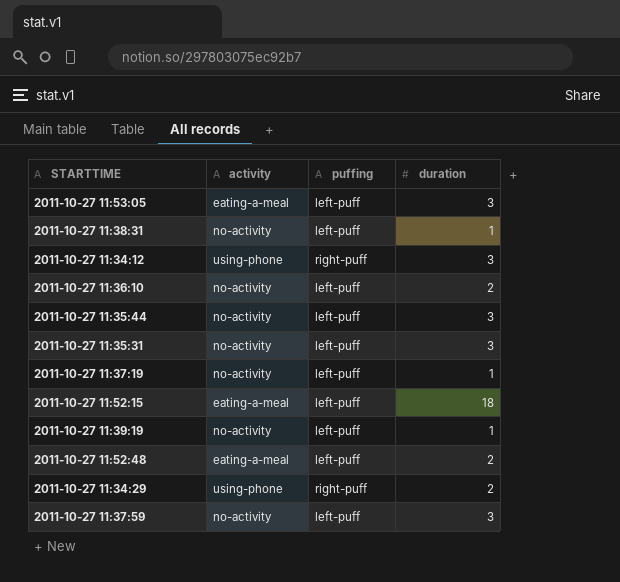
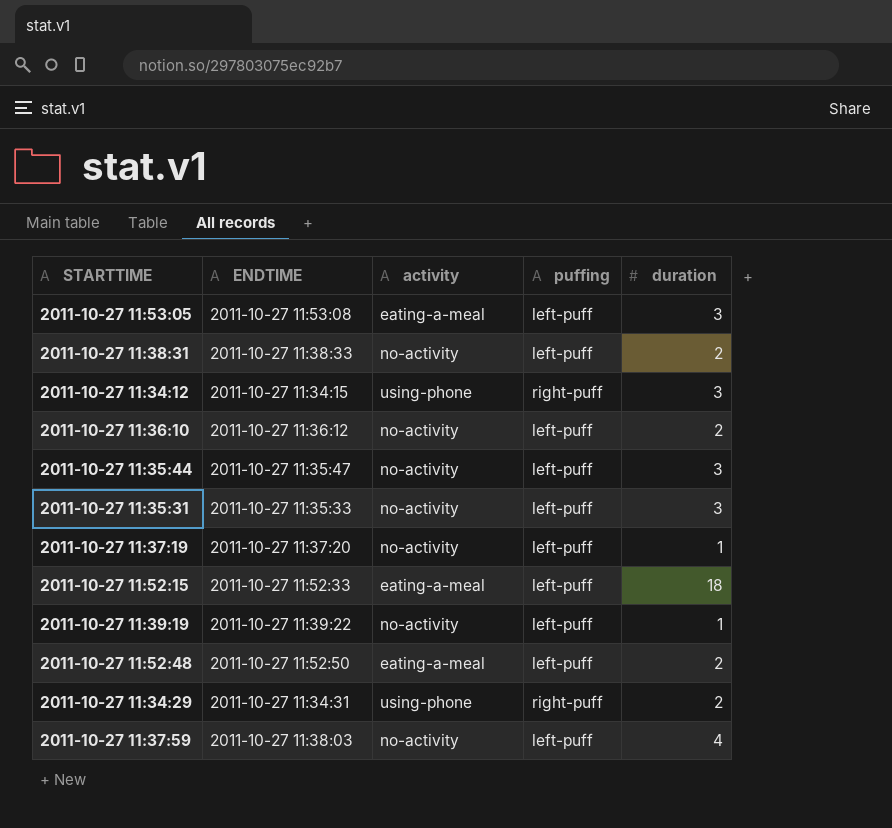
column ENDTIME | position: none -> 2
2011-10-27 11:38:31 | duration: 1 -> 2
2011-10-27 11:37:59 | duration: 3 -> 4

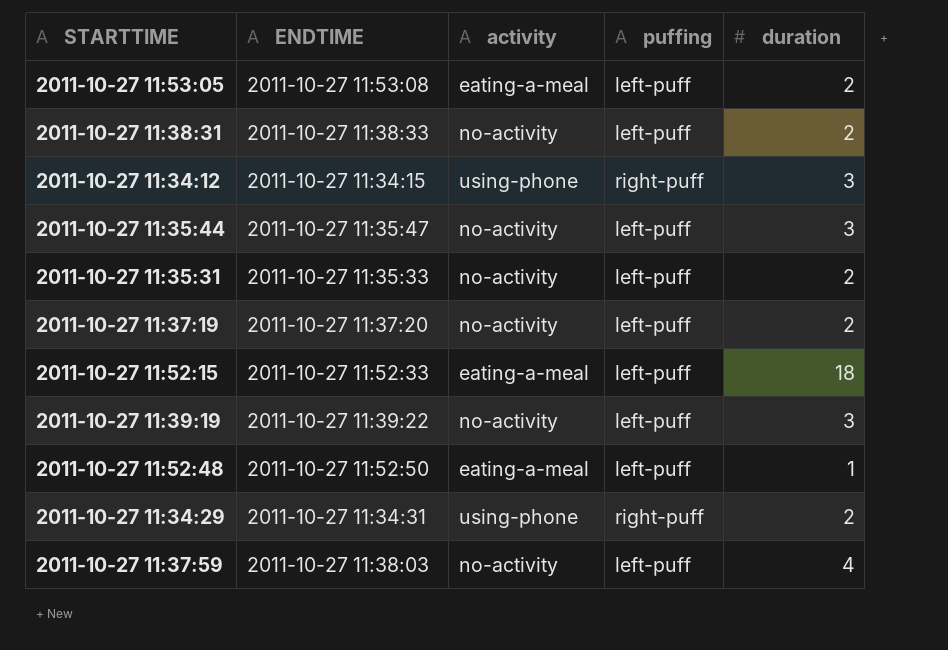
row 2011-10-27 11:36:10: 2011-10-27 11:36:12 | no-activity | left-puff | 2 -> none
2011-10-27 11:53:05 | duration: 3 -> 2
2011-10-27 11:35:31 | duration: 3 -> 2
2011-10-27 11:37:19 | duration: 1 -> 2
2011-10-27 11:39:19 | duration: 1 -> 3
2011-10-27 11:52:48 | duration: 2 -> 1

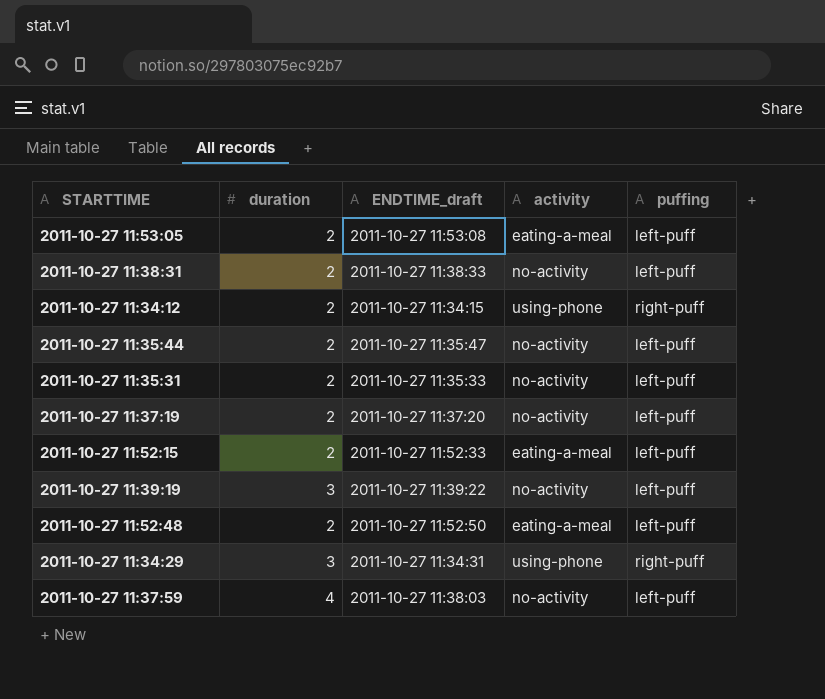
column duration | position: 5 -> 2
column name: ENDTIME -> ENDTIME_draft
2011-10-27 11:34:12 | duration: 3 -> 2
2011-10-27 11:35:44 | duration: 3 -> 2
2011-10-27 11:52:15 | duration: 18 -> 2
2011-10-27 11:52:48 | duration: 1 -> 2
2011-10-27 11:34:29 | duration: 2 -> 3

